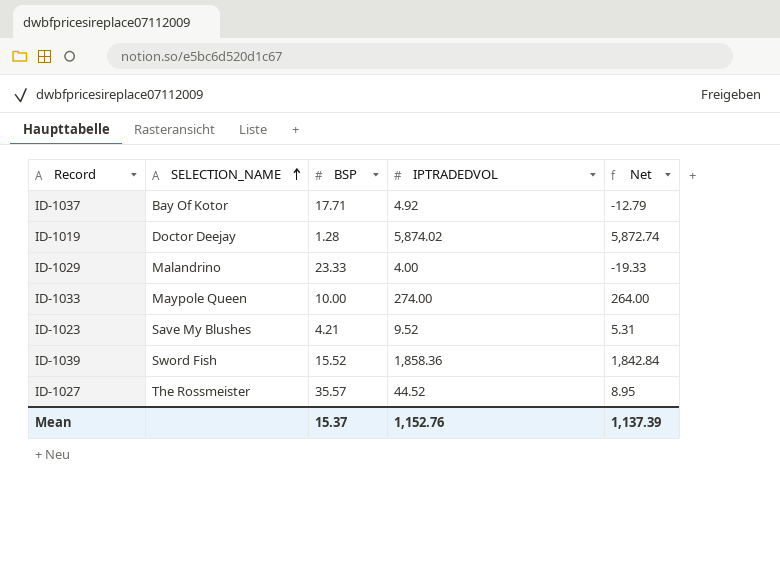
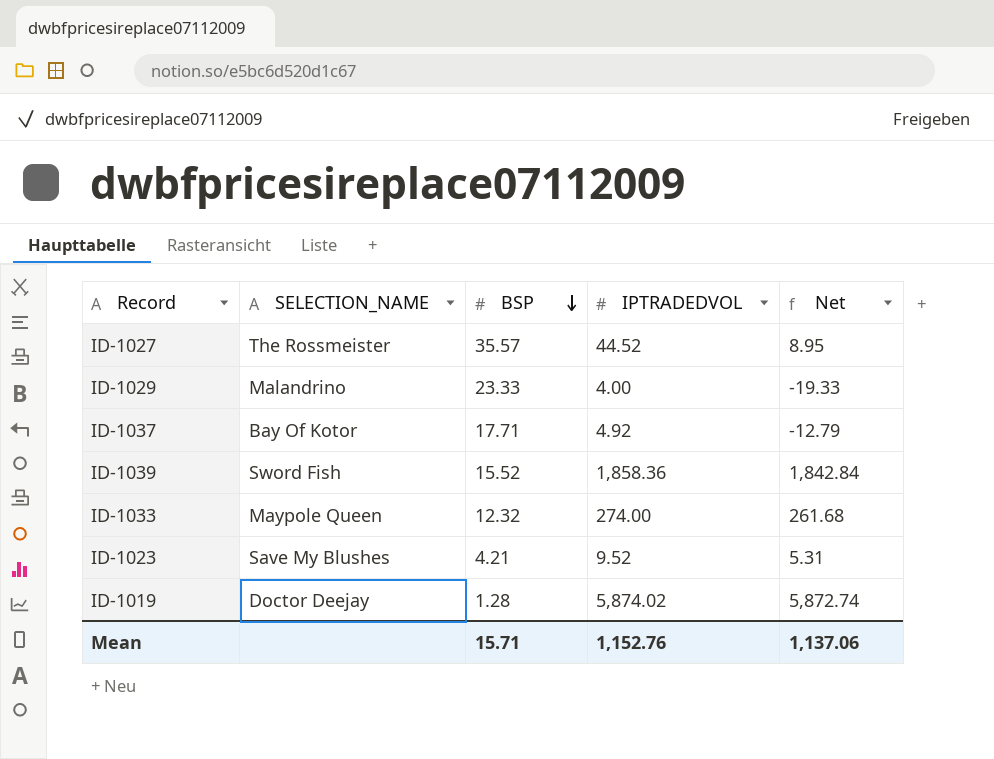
row order: SELECTION_NAME ascending -> BSP descending
ID-1033 | BSP: 10.00 -> 12.32
ID-1033 | Net: 264.00 -> 261.68
Mean | BSP: 15.37 -> 15.71
Mean | Net: 1,137.39 -> 1,137.06

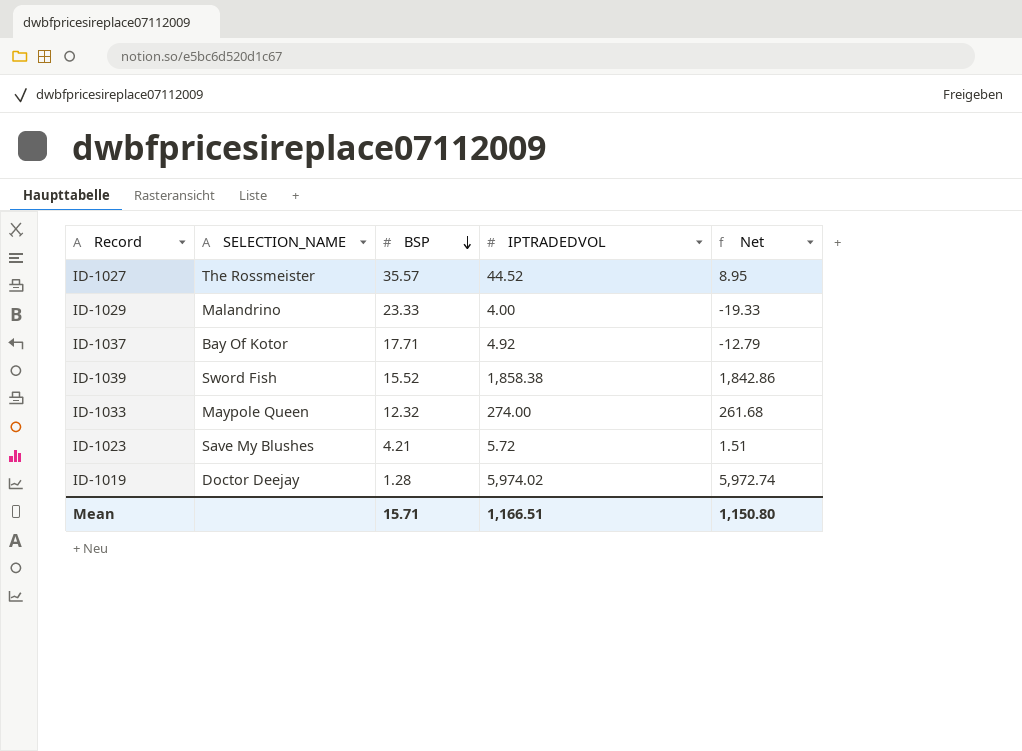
ID-1039 | IPTRADEDVOL: 1,858.36 -> 1,858.38
ID-1039 | Net: 1,842.84 -> 1,842.86
ID-1023 | IPTRADEDVOL: 9.52 -> 5.72
ID-1023 | Net: 5.31 -> 1.51
ID-1019 | IPTRADEDVOL: 5,874.02 -> 5,974.02
ID-1019 | Net: 5,872.74 -> 5,972.74
Mean | IPTRADEDVOL: 1,152.76 -> 1,166.51
Mean | Net: 1,137.06 -> 1,150.80

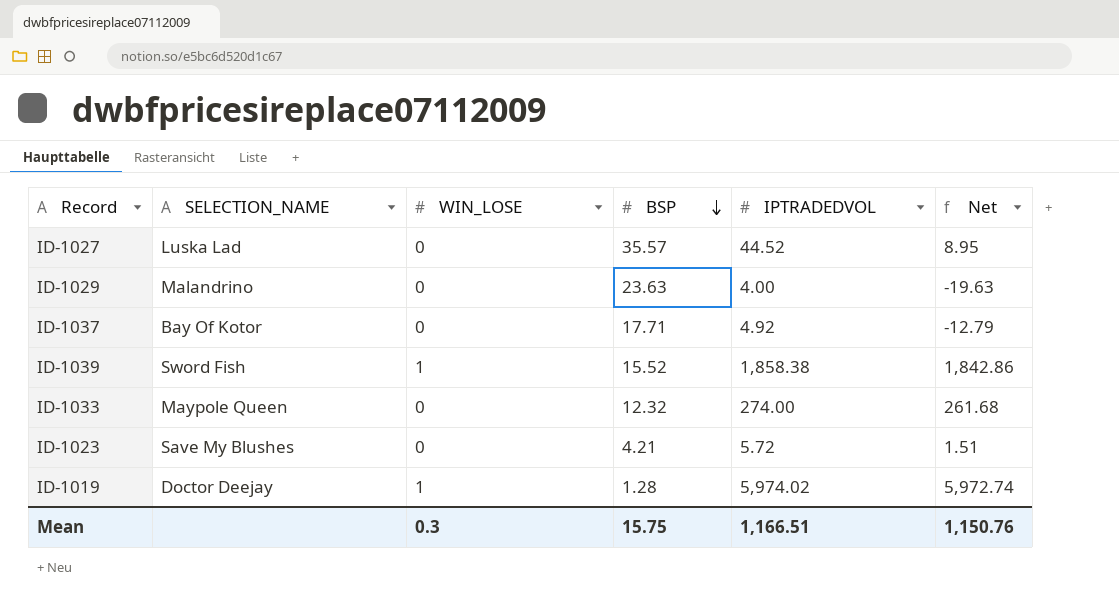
column WIN_LOSE | position: none -> 3
ID-1027 | SELECTION_NAME: The Rossmeister -> Luska Lad
ID-1029 | BSP: 23.33 -> 23.63
ID-1029 | Net: -19.33 -> -19.63
Mean | BSP: 15.71 -> 15.75
Mean | Net: 1,150.80 -> 1,150.76

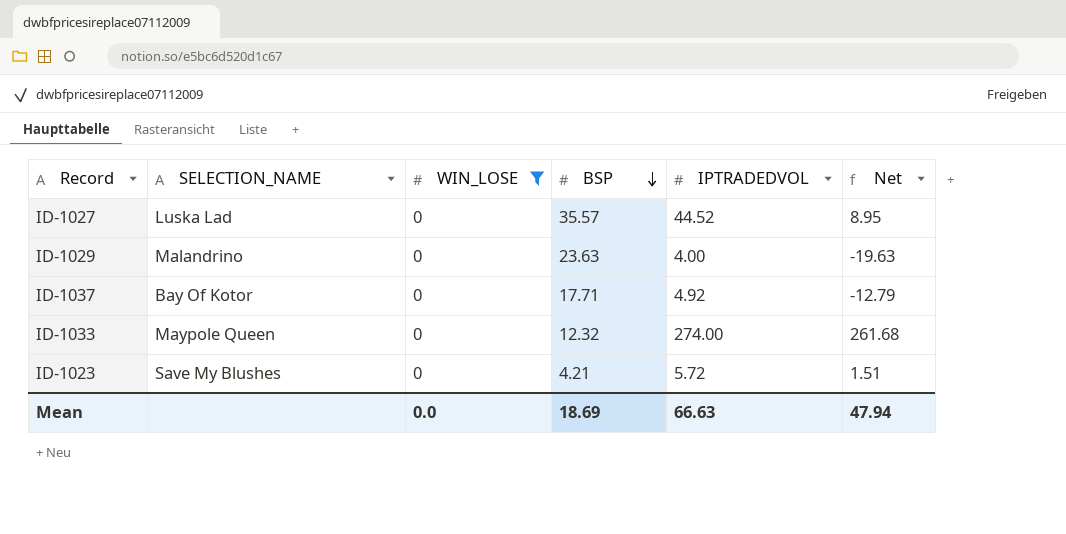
filter: none -> WIN_LOSE = 0
Mean | WIN_LOSE: 0.3 -> 0.0
Mean | BSP: 15.75 -> 18.69
Mean | IPTRADEDVOL: 1,166.51 -> 66.63
Mean | Net: 1,150.76 -> 47.94

